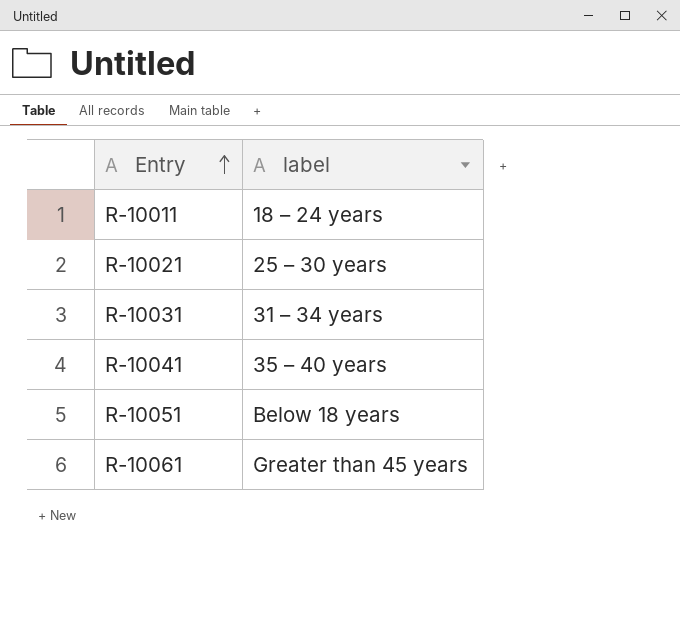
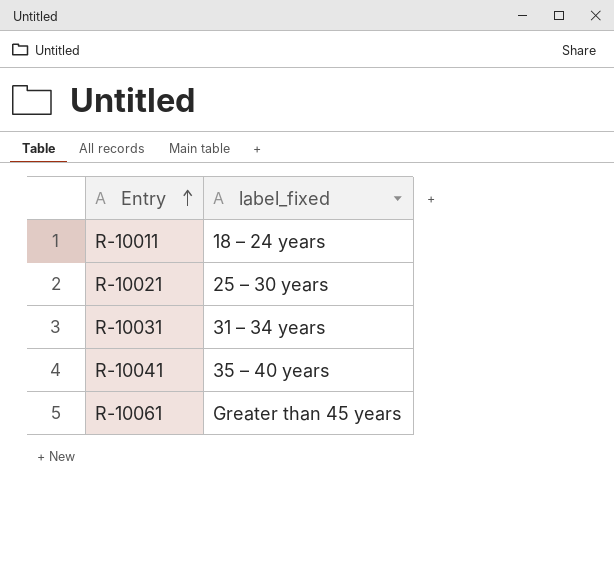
column name: label -> label_fixed
row R-10051: Below 18 years -> none

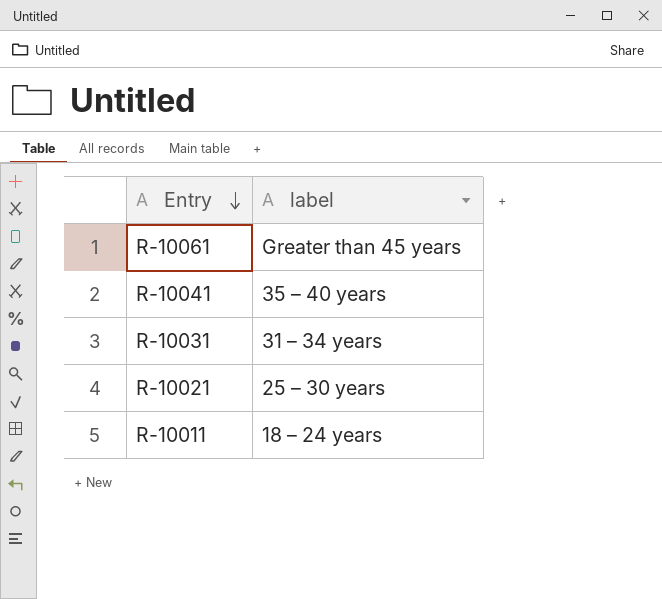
row order: Entry ascending -> Entry descending
column name: label_fixed -> label

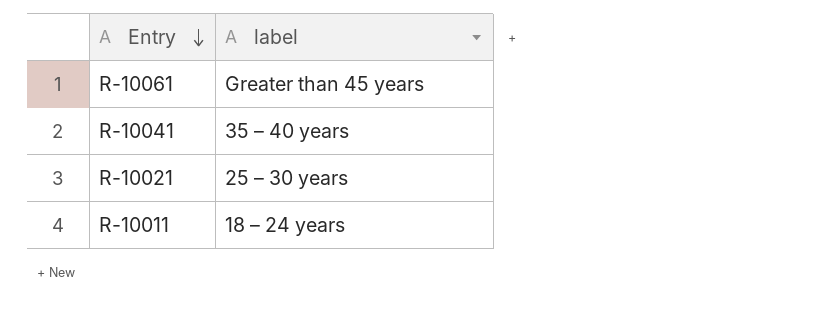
row R-10031: 31 – 34 years -> none

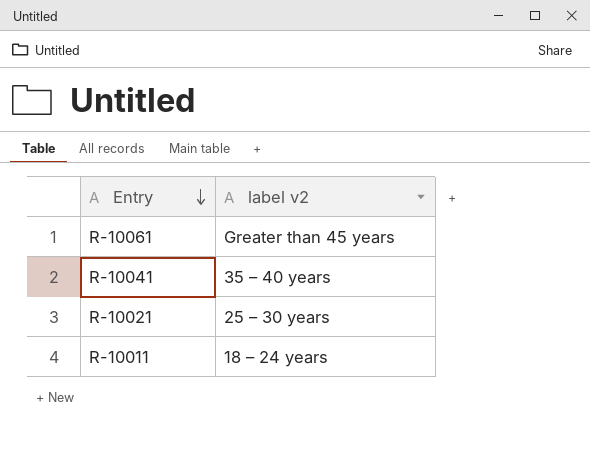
column name: label -> label v2

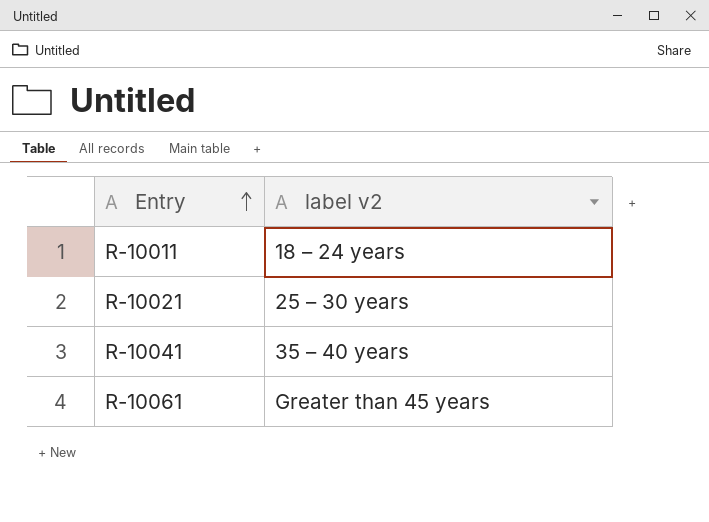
row order: Entry descending -> Entry ascending

